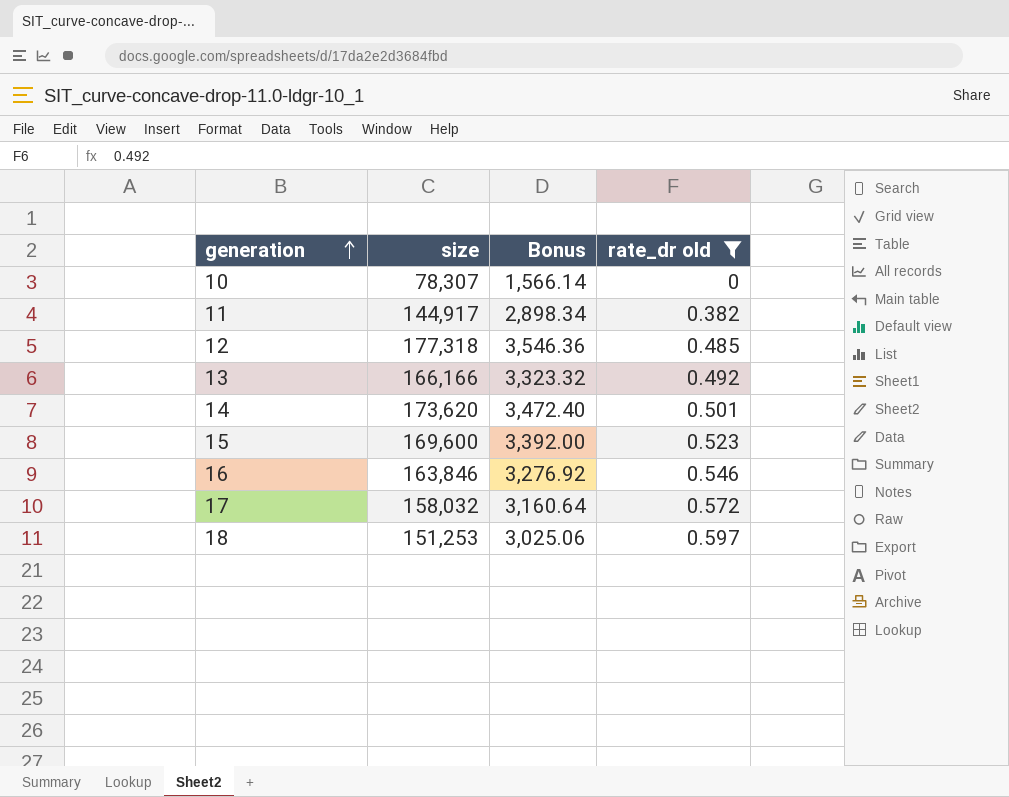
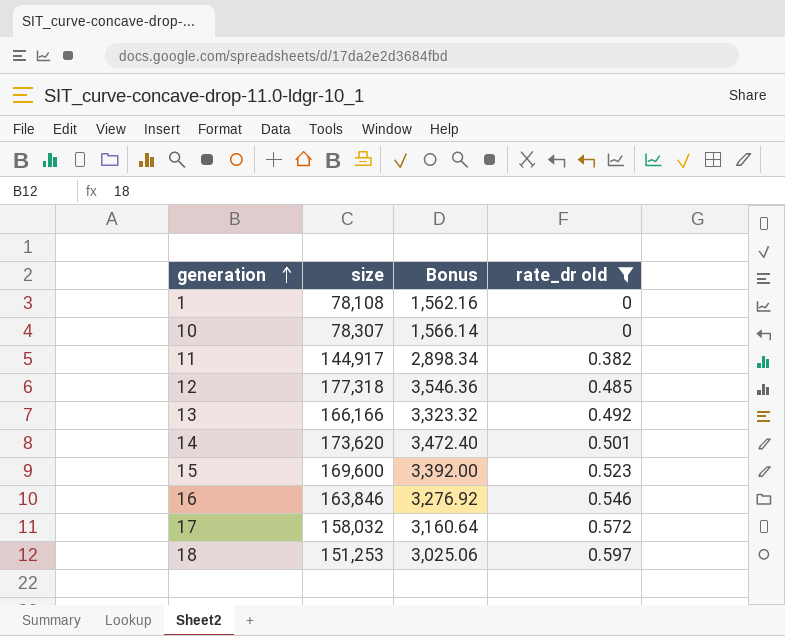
row 1: none -> 78,108 | 1,562.16 | 0

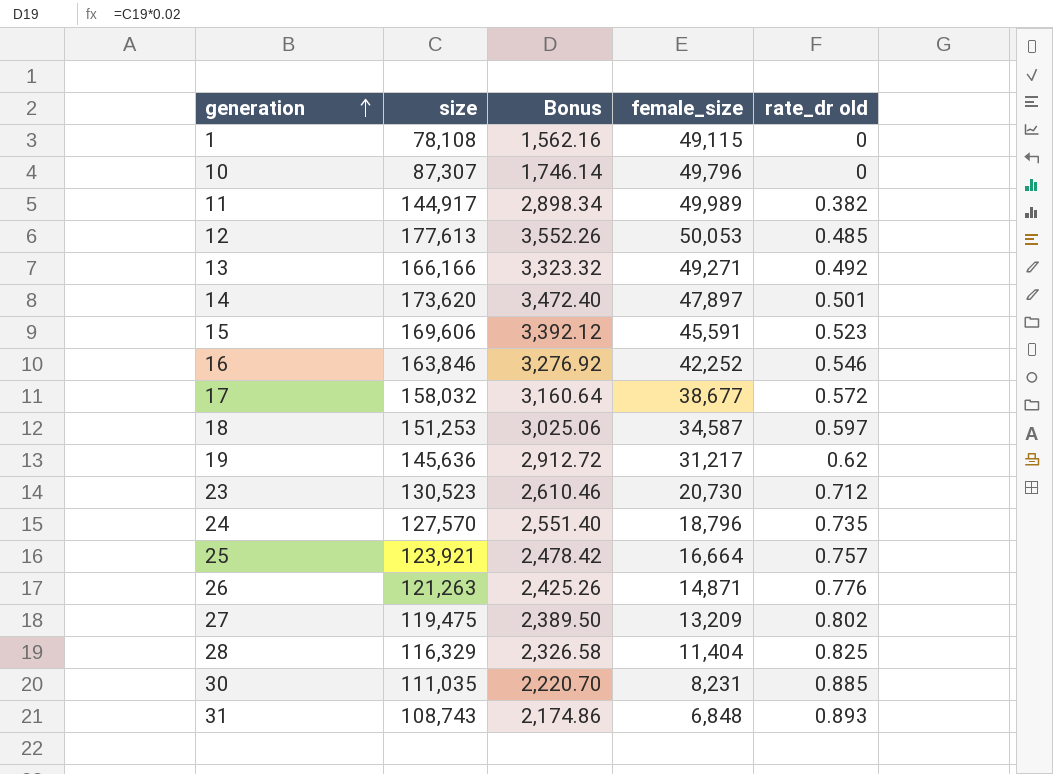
filter: rate_dr old <= 0.597 -> none
column female_size | position: none -> 4
10 | size: 78,307 -> 87,307
10 | Bonus: 1,566.14 -> 1,746.14
12 | size: 177,318 -> 177,613
12 | Bonus: 3,546.36 -> 3,552.26
15 | size: 169,600 -> 169,606
15 | Bonus: 3,392.00 -> 3,392.12

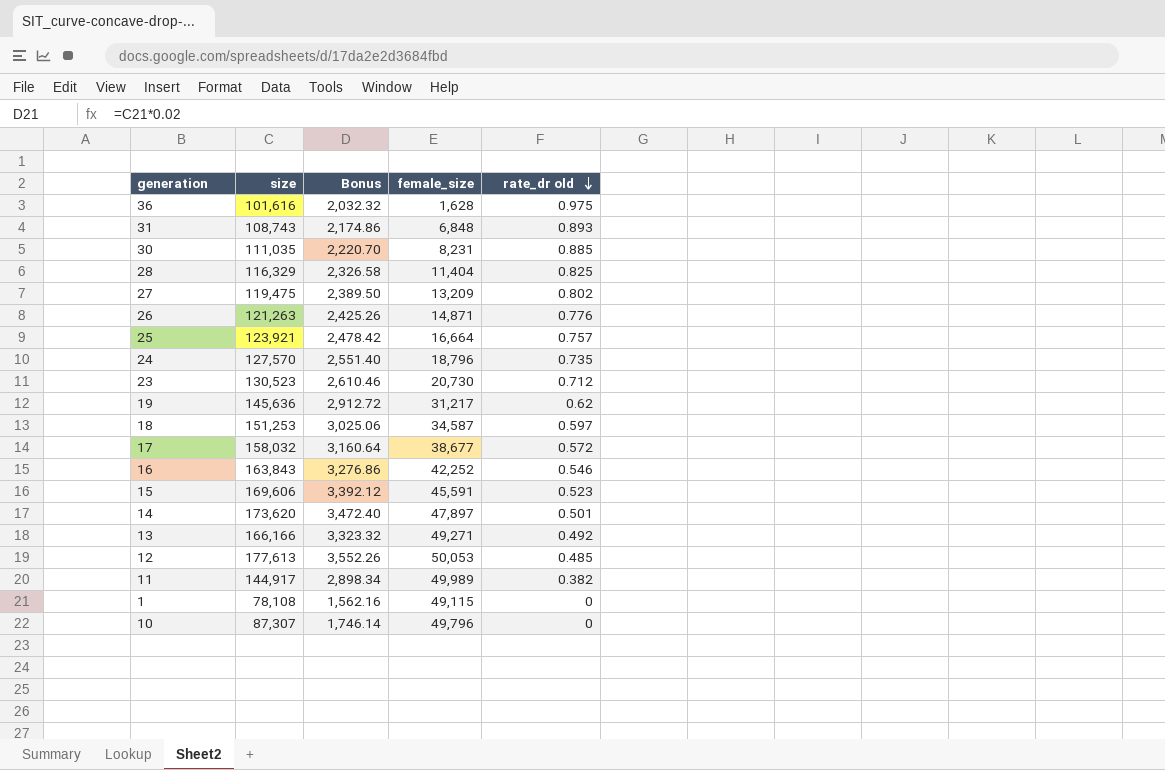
row order: generation ascending -> rate_dr old descending
row 36: none -> 101,616 | 2,032.32 | 1,628 | 0.975
16 | size: 163,846 -> 163,843
16 | Bonus: 3,276.92 -> 3,276.86

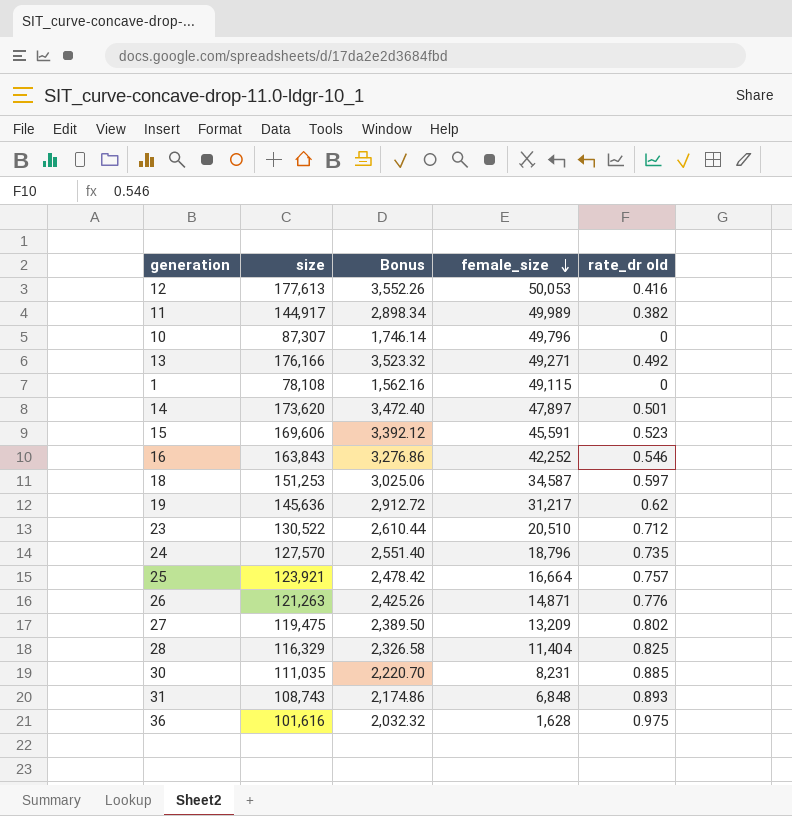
row order: rate_dr old descending -> female_size descending
row 17: 158,032 | 3,160.64 | 38,677 | 0.572 -> none
12 | rate_dr old: 0.485 -> 0.416
13 | size: 166,166 -> 176,166
13 | Bonus: 3,323.32 -> 3,523.32
23 | size: 130,523 -> 130,522
23 | Bonus: 2,610.46 -> 2,610.44
23 | female_size: 20,730 -> 20,510

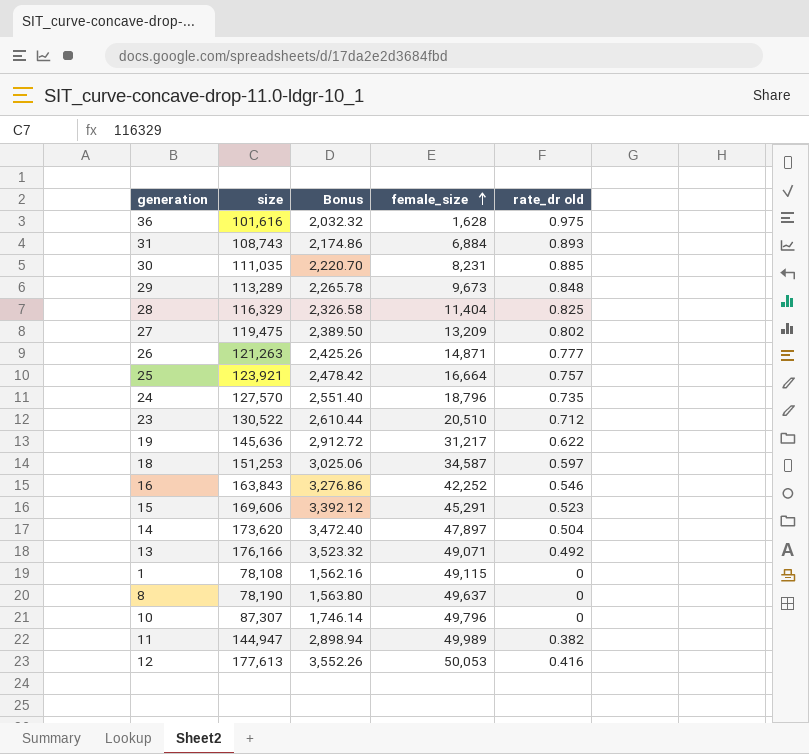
row order: female_size descending -> female_size ascending
31 | female_size: 6,848 -> 6,884
row 29: none -> 113,289 | 2,265.78 | 9,673 | 0.848
26 | rate_dr old: 0.776 -> 0.777
19 | rate_dr old: 0.62 -> 0.622
15 | female_size: 45,591 -> 45,291
14 | rate_dr old: 0.501 -> 0.504
13 | female_size: 49,271 -> 49,071
row 8: none -> 78,190 | 1,563.80 | 49,637 | 0
11 | size: 144,917 -> 144,947
11 | Bonus: 2,898.34 -> 2,898.94

